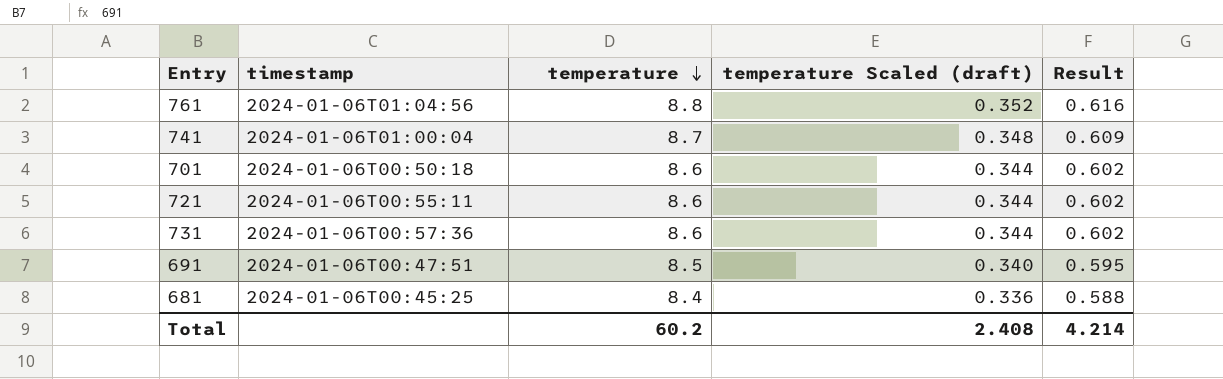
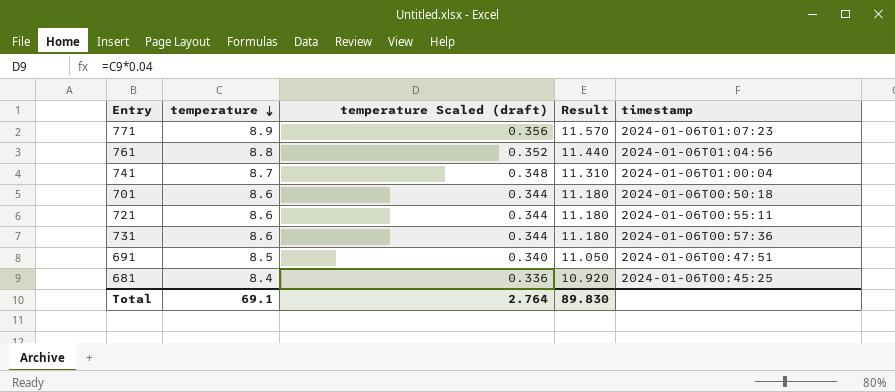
column Result | formula: [temperature] * 0.07 -> [temperature] * 1.3
column timestamp | position: 2 -> 5
row 771: none -> 8.9 | 0.356 | 11.570 | 2024-01-06T01:07:23
Total | temperature: 60.2 -> 69.1
Total | temperature Scaled (draft): 2.408 -> 2.764
Total | Result: 4.214 -> 89.830

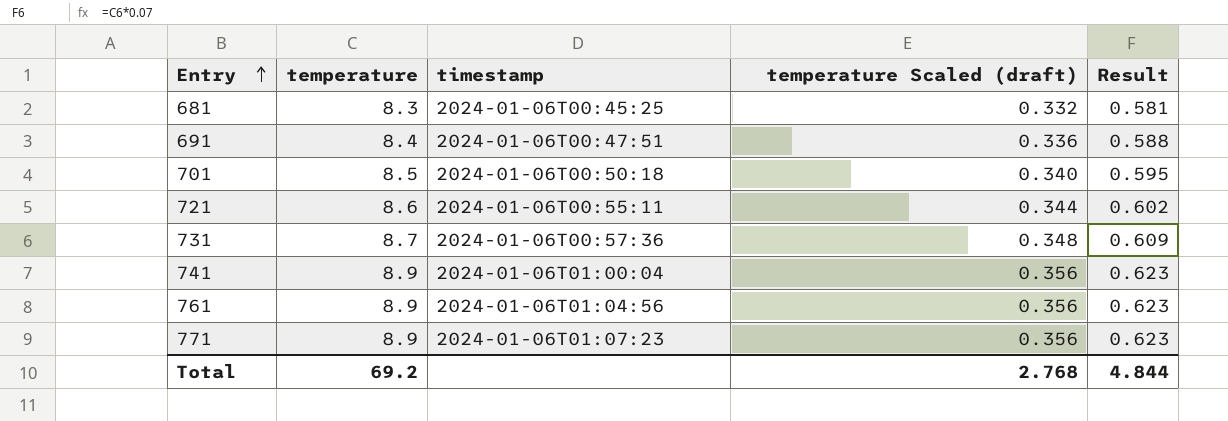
row order: temperature descending -> Entry ascending
column timestamp | position: 5 -> 3
column Result | formula: [temperature] * 1.3 -> [temperature] * 0.07
681 | temperature: 8.4 -> 8.3
681 | temperature Scaled (draft): 0.336 -> 0.332
691 | temperature: 8.5 -> 8.4
691 | temperature Scaled (draft): 0.340 -> 0.336
701 | temperature: 8.6 -> 8.5
701 | temperature Scaled (draft): 0.344 -> 0.340
731 | temperature: 8.6 -> 8.7
731 | temperature Scaled (draft): 0.344 -> 0.348
741 | temperature: 8.7 -> 8.9
741 | temperature Scaled (draft): 0.348 -> 0.356
761 | temperature: 8.8 -> 8.9
761 | temperature Scaled (draft): 0.352 -> 0.356
Total | temperature: 69.1 -> 69.2
Total | temperature Scaled (draft): 2.764 -> 2.768
Total | Result: 89.830 -> 4.844

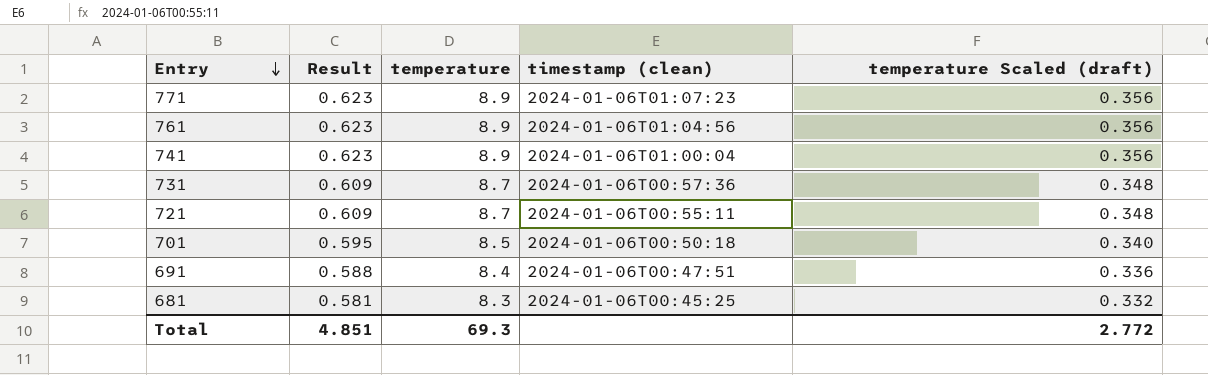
row order: Entry ascending -> Entry descending
column Result | position: 5 -> 2
column name: timestamp -> timestamp (clean)
721 | Result: 0.602 -> 0.609
721 | temperature: 8.6 -> 8.7
721 | temperature Scaled (draft): 0.344 -> 0.348
Total | Result: 4.844 -> 4.851
Total | temperature: 69.2 -> 69.3
Total | temperature Scaled (draft): 2.768 -> 2.772

